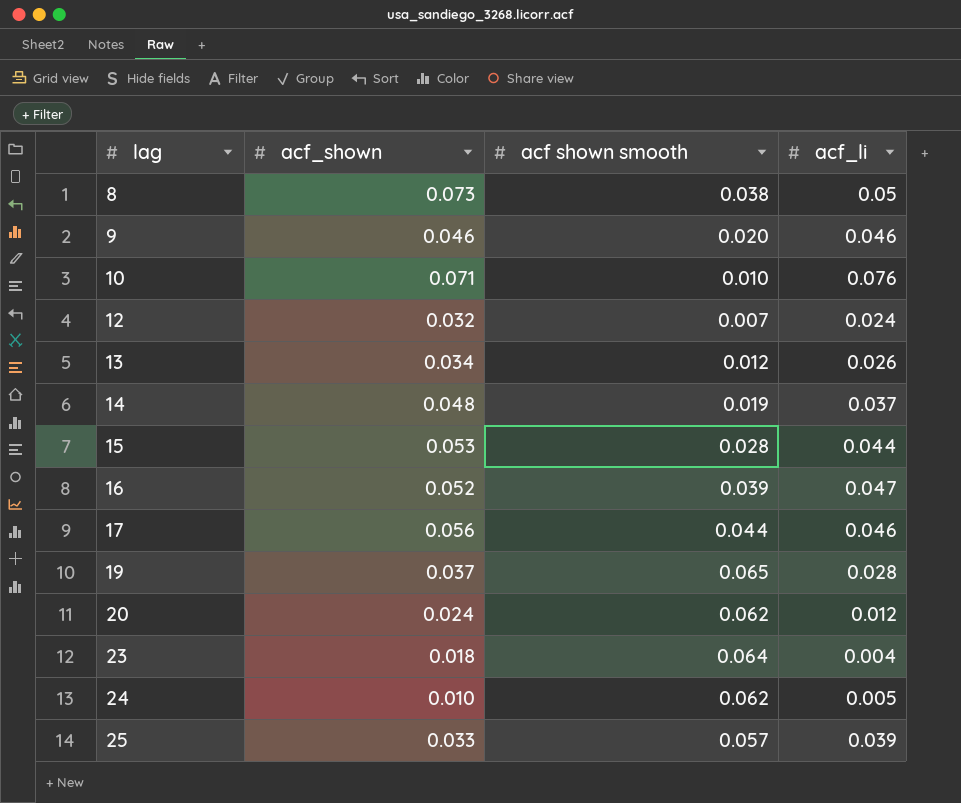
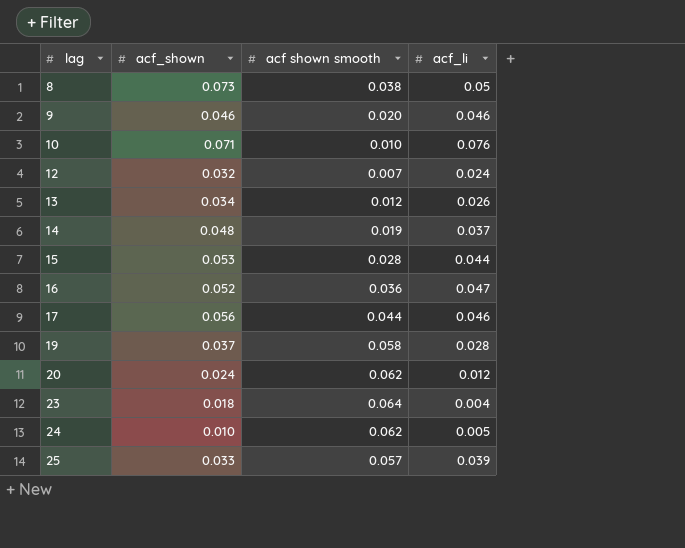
16 | acf shown smooth: 0.039 -> 0.036
19 | acf shown smooth: 0.065 -> 0.058

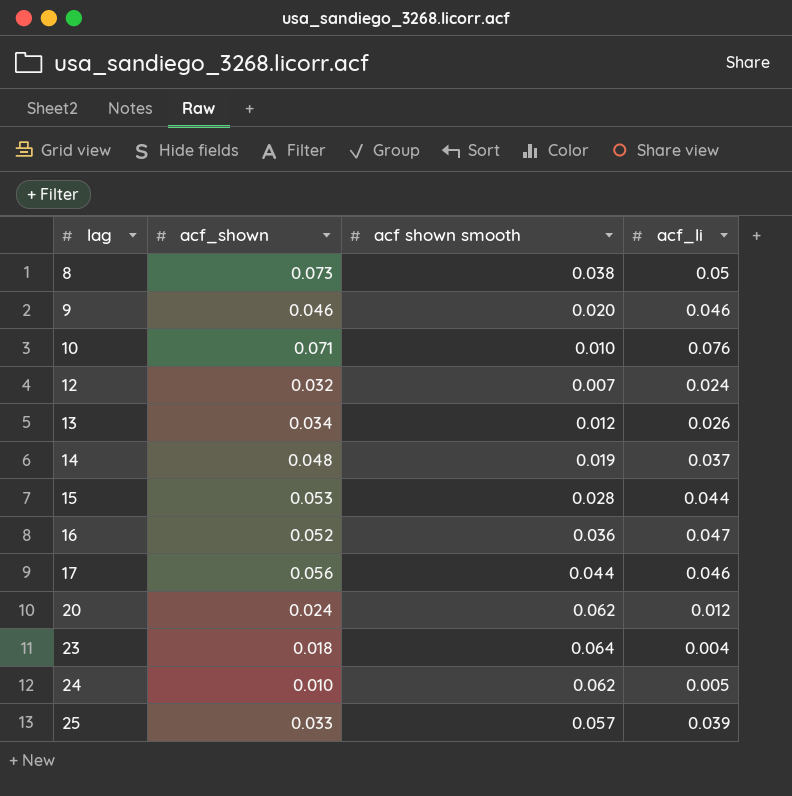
row 19: 0.037 | 0.058 | 0.028 -> none

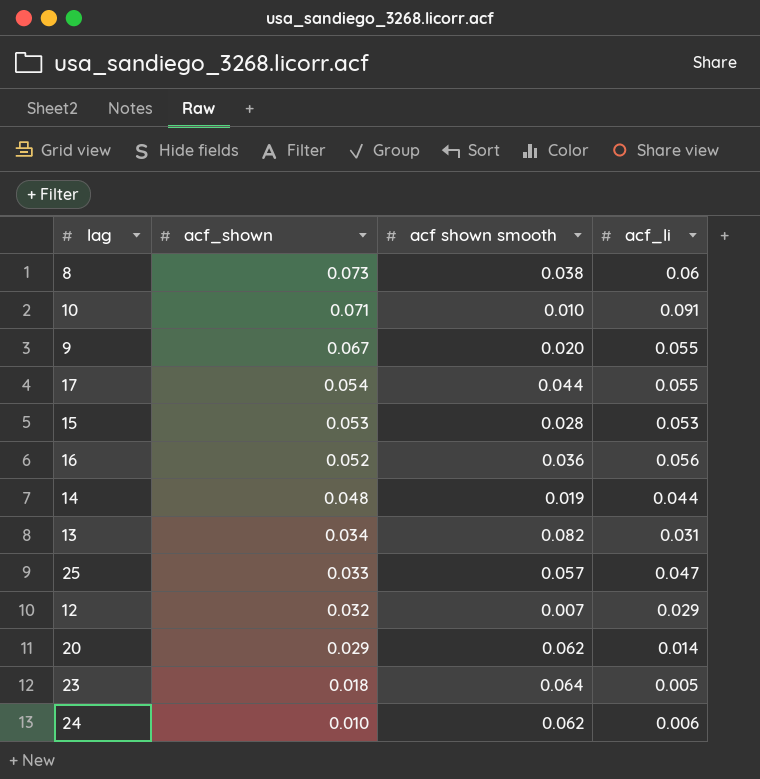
row order: lag ascending -> acf_shown descending
8 | acf_li: 0.05 -> 0.06
10 | acf_li: 0.076 -> 0.091
9 | acf_shown: 0.046 -> 0.067
9 | acf_li: 0.046 -> 0.055
17 | acf_shown: 0.056 -> 0.054
17 | acf_li: 0.046 -> 0.055
15 | acf_li: 0.044 -> 0.053
16 | acf_li: 0.047 -> 0.056
14 | acf_li: 0.037 -> 0.044
13 | acf shown smooth: 0.012 -> 0.082
13 | acf_li: 0.026 -> 0.031
25 | acf_li: 0.039 -> 0.047
12 | acf_li: 0.024 -> 0.029
20 | acf_shown: 0.024 -> 0.029
20 | acf_li: 0.012 -> 0.014
23 | acf_li: 0.004 -> 0.005
24 | acf_li: 0.005 -> 0.006

